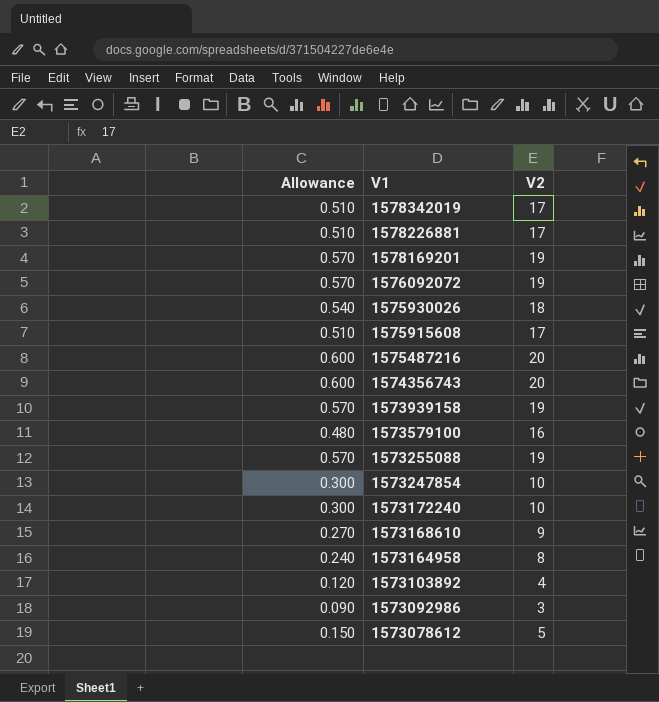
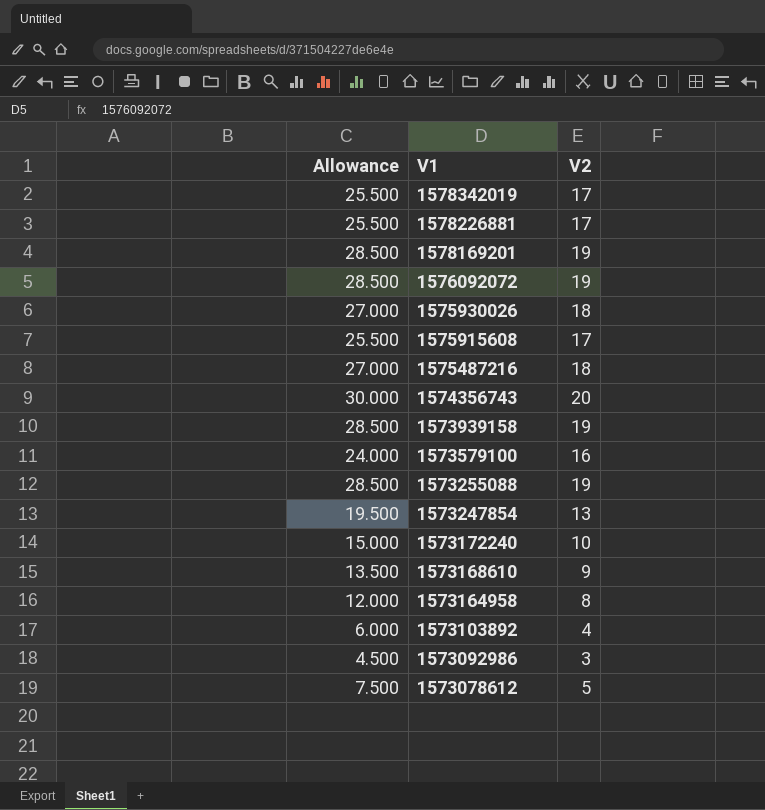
column Allowance | formula: [V2] * 0.03 -> [V2] * 1.5
1575487216 | V2: 20 -> 18
1573247854 | V2: 10 -> 13

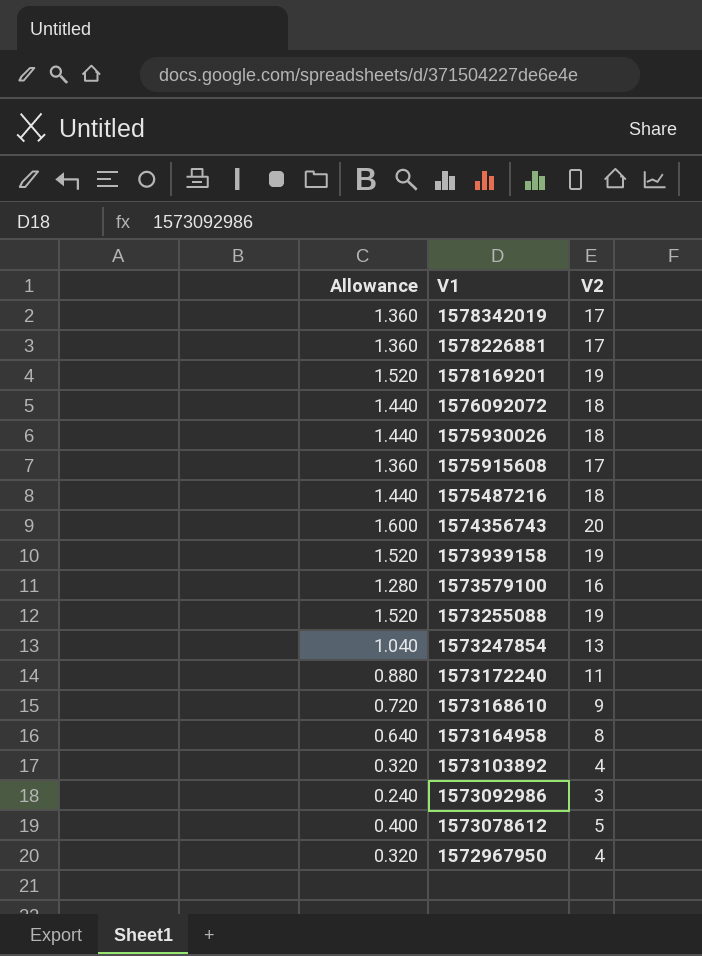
column Allowance | formula: [V2] * 1.5 -> [V2] * 0.08
1576092072 | V2: 19 -> 18
1573172240 | V2: 10 -> 11
row 1572967950: none -> 0.320 | 4

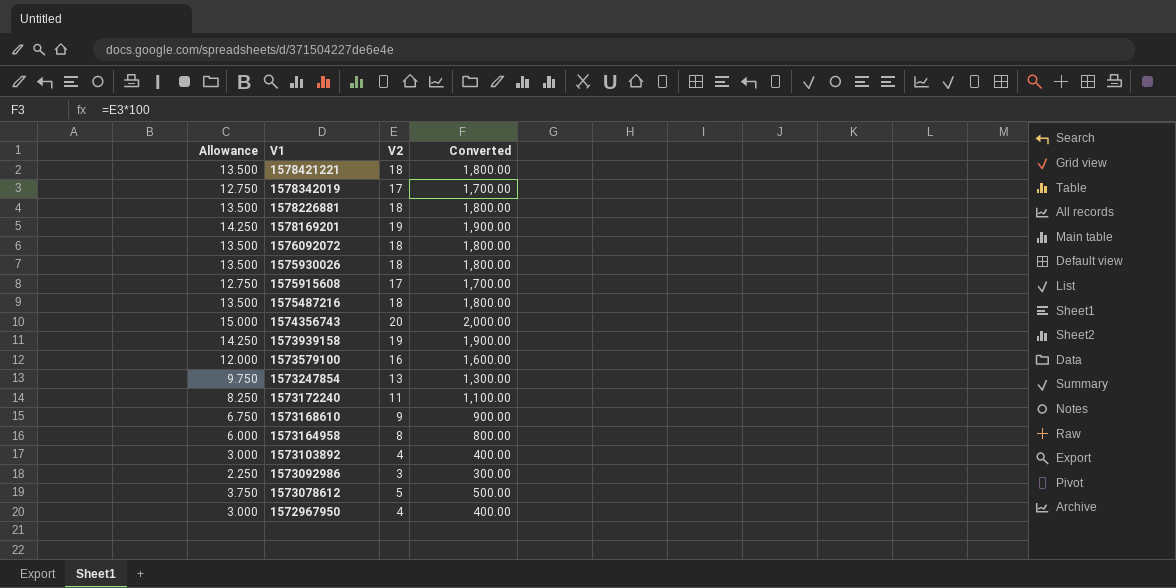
column Allowance | formula: [V2] * 0.08 -> [V2] * 0.75
column Converted | formula: none -> [V2] * 100
row 1573255088: 1.520 | 19 -> none
row 1578421221: none -> 13.500 | 18 | 1,800.00
1578226881 | V2: 17 -> 18

